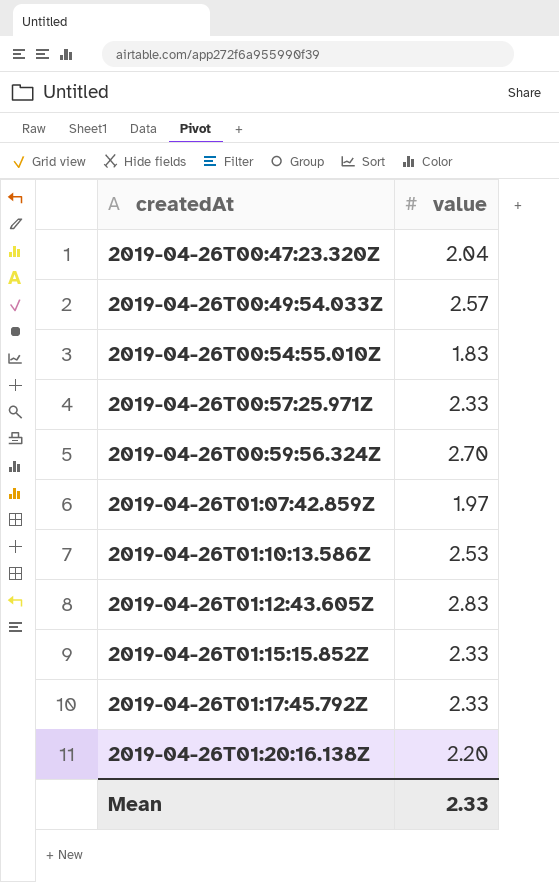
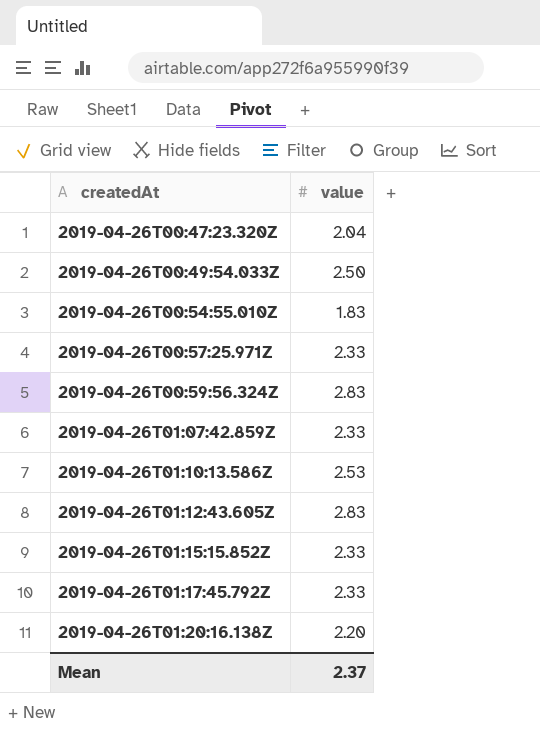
2019-04-26T00:49:54.033Z | value: 2.57 -> 2.50
2019-04-26T00:59:56.324Z | value: 2.70 -> 2.83
2019-04-26T01:07:42.859Z | value: 1.97 -> 2.33
Mean | value: 2.33 -> 2.37

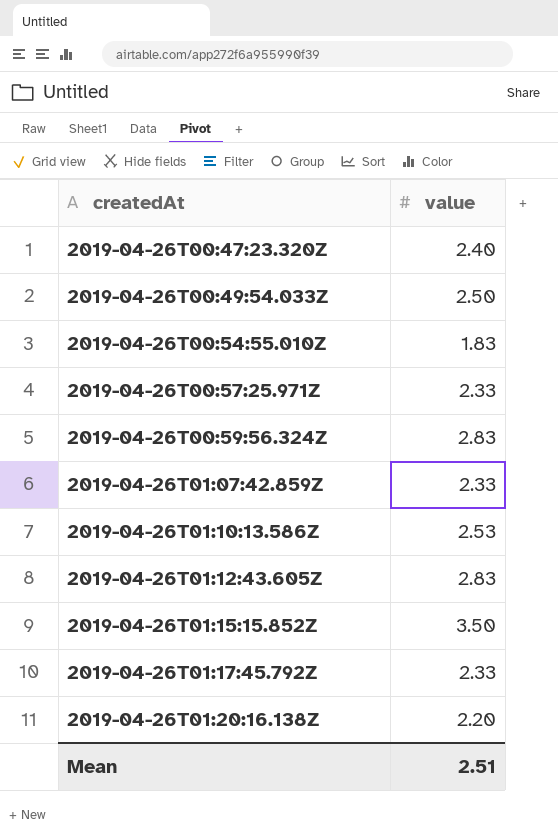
2019-04-26T00:47:23.320Z | value: 2.04 -> 2.40
2019-04-26T01:15:15.852Z | value: 2.33 -> 3.50
Mean | value: 2.37 -> 2.51

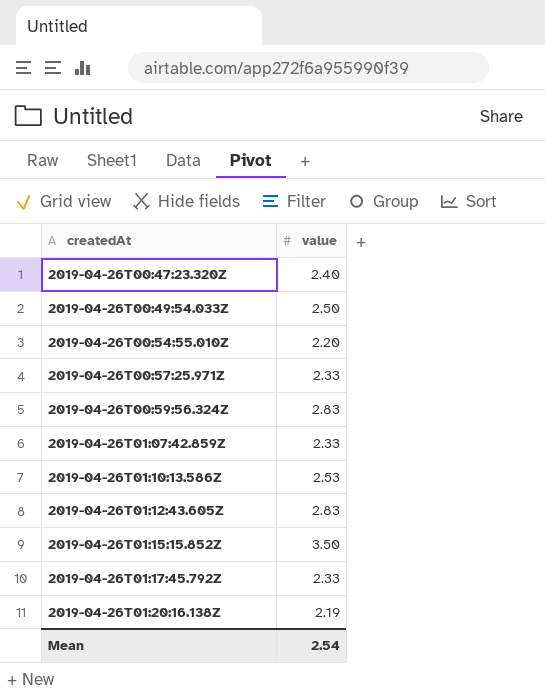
2019-04-26T00:54:55.010Z | value: 1.83 -> 2.20
2019-04-26T01:20:16.138Z | value: 2.20 -> 2.19
Mean | value: 2.51 -> 2.54

